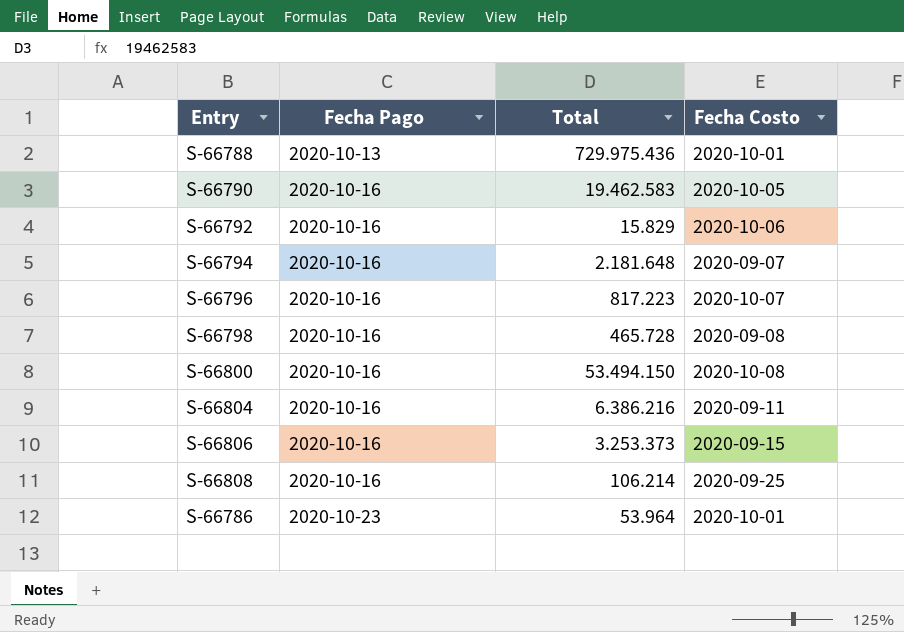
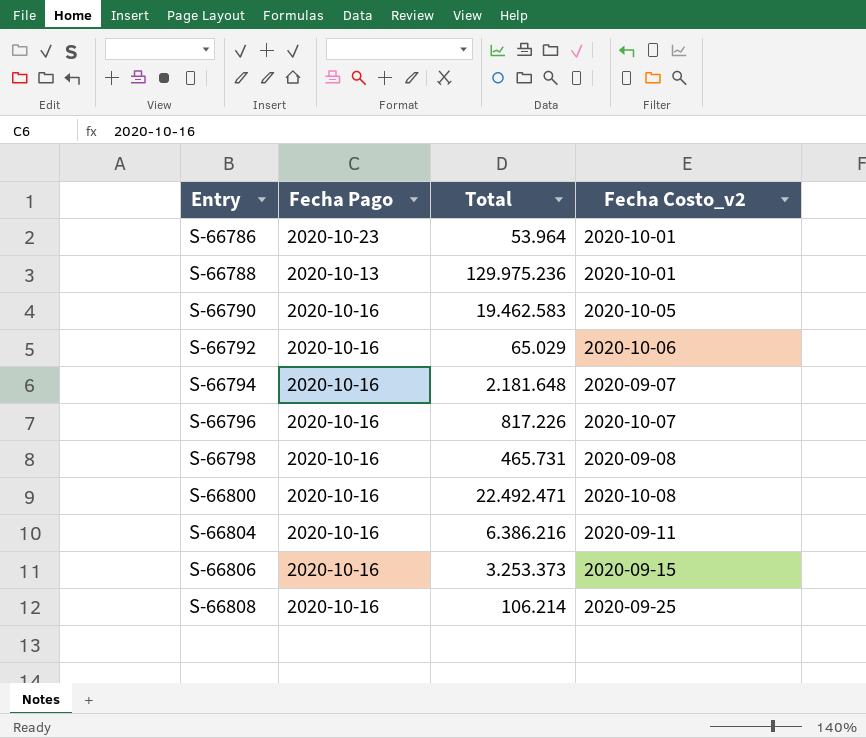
row order: Fecha Pago ascending -> Entry ascending
column name: Fecha Costo -> Fecha Costo_v2
S-66788 | Total: 729.975.436 -> 129.975.236
S-66792 | Total: 15.829 -> 65.029
S-66796 | Total: 817.223 -> 817.226
S-66798 | Total: 465.728 -> 465.731
S-66800 | Total: 53.494.150 -> 22.492.471

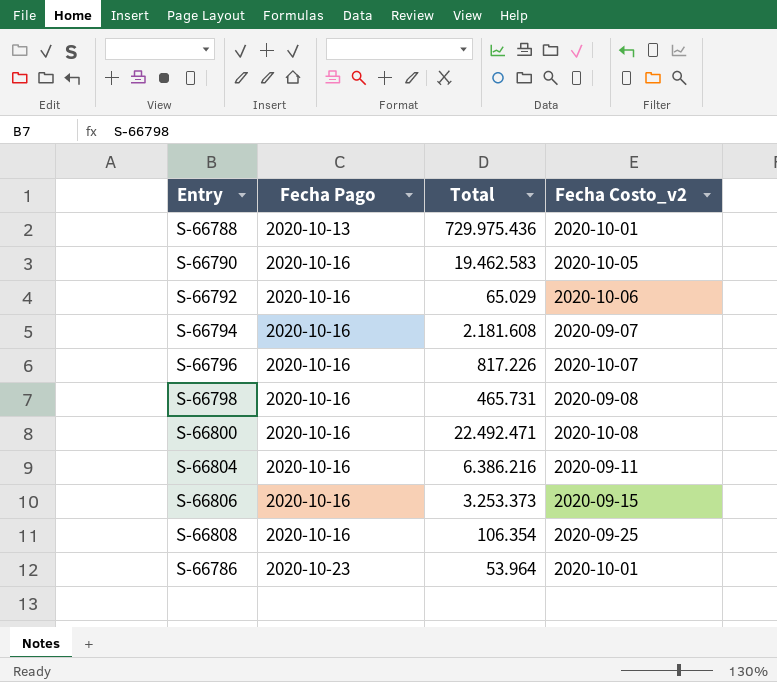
row order: Entry ascending -> Fecha Pago ascending
S-66788 | Total: 129.975.236 -> 729.975.436
S-66794 | Total: 2.181.648 -> 2.181.608
S-66808 | Total: 106.214 -> 106.354

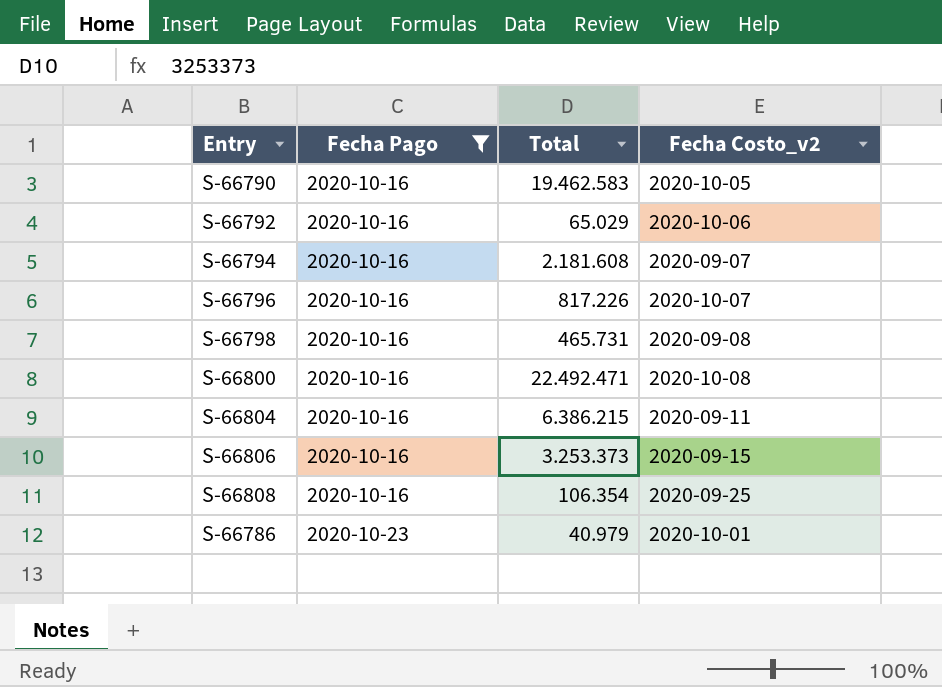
filter: none -> Fecha Pago != 2020-10-13
S-66804 | Total: 6.386.216 -> 6.386.215
S-66786 | Total: 53.964 -> 40.979

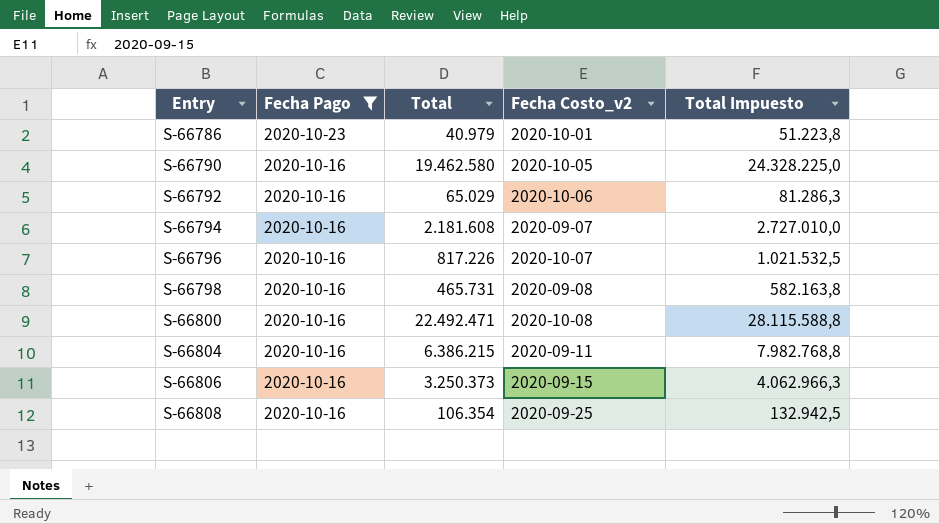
row order: Fecha Pago ascending -> Entry ascending
column Total Impuesto | formula: none -> [Total] * 1,25
S-66790 | Total: 19.462.583 -> 19.462.580
S-66806 | Total: 3.253.373 -> 3.250.373

